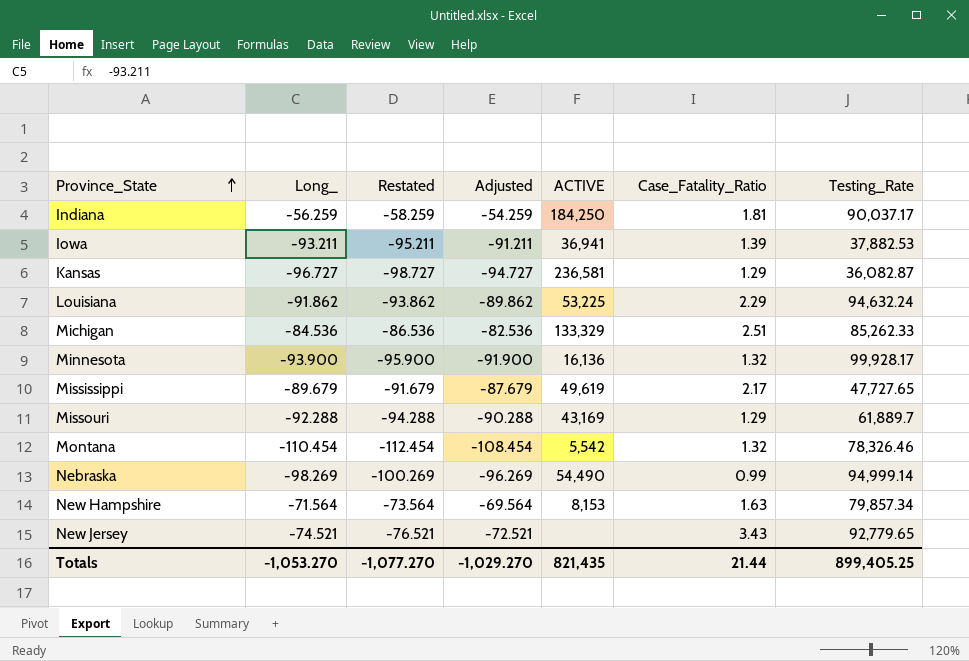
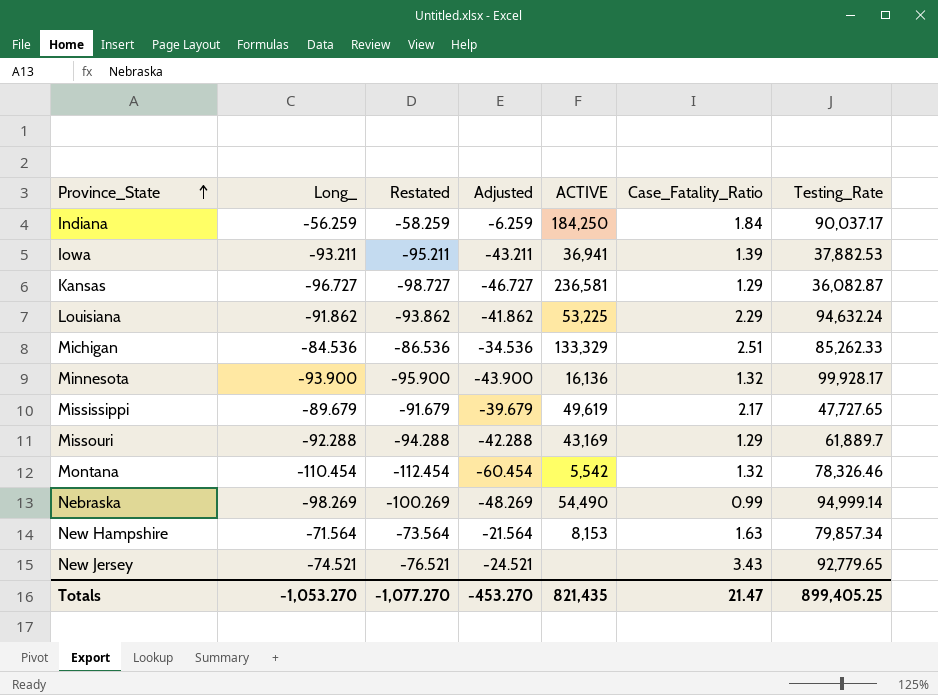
column Adjusted | formula: [Long_] + 2 -> [Long_] + 50
Indiana | Case_Fatality_Ratio: 1.81 -> 1.84
Totals | Adjusted: -1,029.270 -> -453.270
Totals | Case_Fatality_Ratio: 21.44 -> 21.47

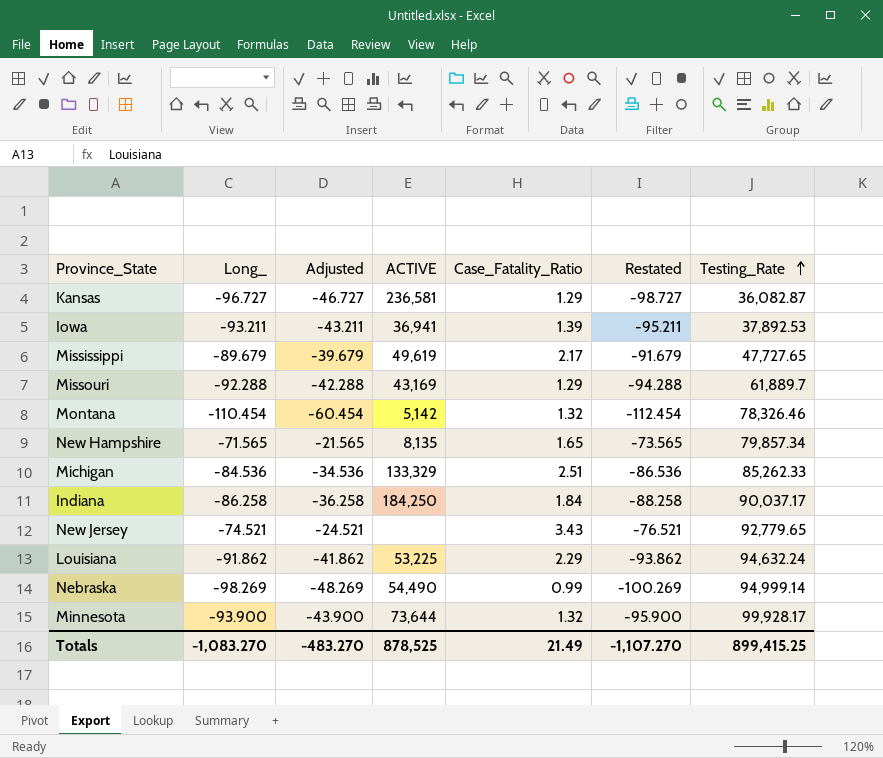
row order: Province_State ascending -> Testing_Rate ascending
column Restated | position: 3 -> 6
Iowa | Testing_Rate: 37,882.53 -> 37,892.53
Montana | ACTIVE: 5,542 -> 5,142
New Hampshire | Long_: -71.564 -> -71.565
New Hampshire | Adjusted: -21.564 -> -21.565
New Hampshire | ACTIVE: 8,153 -> 8,135
New Hampshire | Case_Fatality_Ratio: 1.63 -> 1.65
New Hampshire | Restated: -73.564 -> -73.565
Indiana | Long_: -56.259 -> -86.258
Indiana | Adjusted: -6.259 -> -36.258
Indiana | Restated: -58.259 -> -88.258
Minnesota | ACTIVE: 16,136 -> 73,644
Totals | Long_: -1,053.270 -> -1,083.270
Totals | Adjusted: -453.270 -> -483.270
Totals | ACTIVE: 821,435 -> 878,525
Totals | Case_Fatality_Ratio: 21.47 -> 21.49
Totals | Restated: -1,077.270 -> -1,107.270
Totals | Testing_Rate: 899,405.25 -> 899,415.25

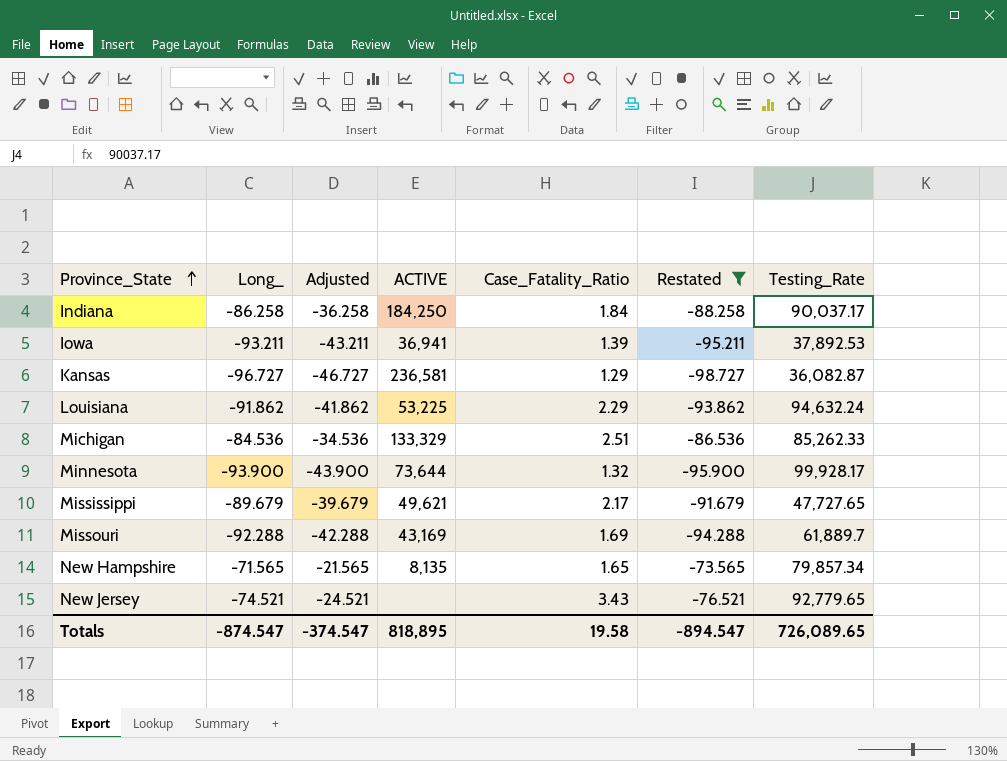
filter: none -> Restated >= -98.727
row order: Testing_Rate ascending -> Province_State ascending
Mississippi | ACTIVE: 49,619 -> 49,621
Missouri | Case_Fatality_Ratio: 1.29 -> 1.69
Totals | Long_: -1,083.270 -> -874.547
Totals | Adjusted: -483.270 -> -374.547
Totals | ACTIVE: 878,525 -> 818,895
Totals | Case_Fatality_Ratio: 21.49 -> 19.58
Totals | Restated: -1,107.270 -> -894.547
Totals | Testing_Rate: 899,415.25 -> 726,089.65

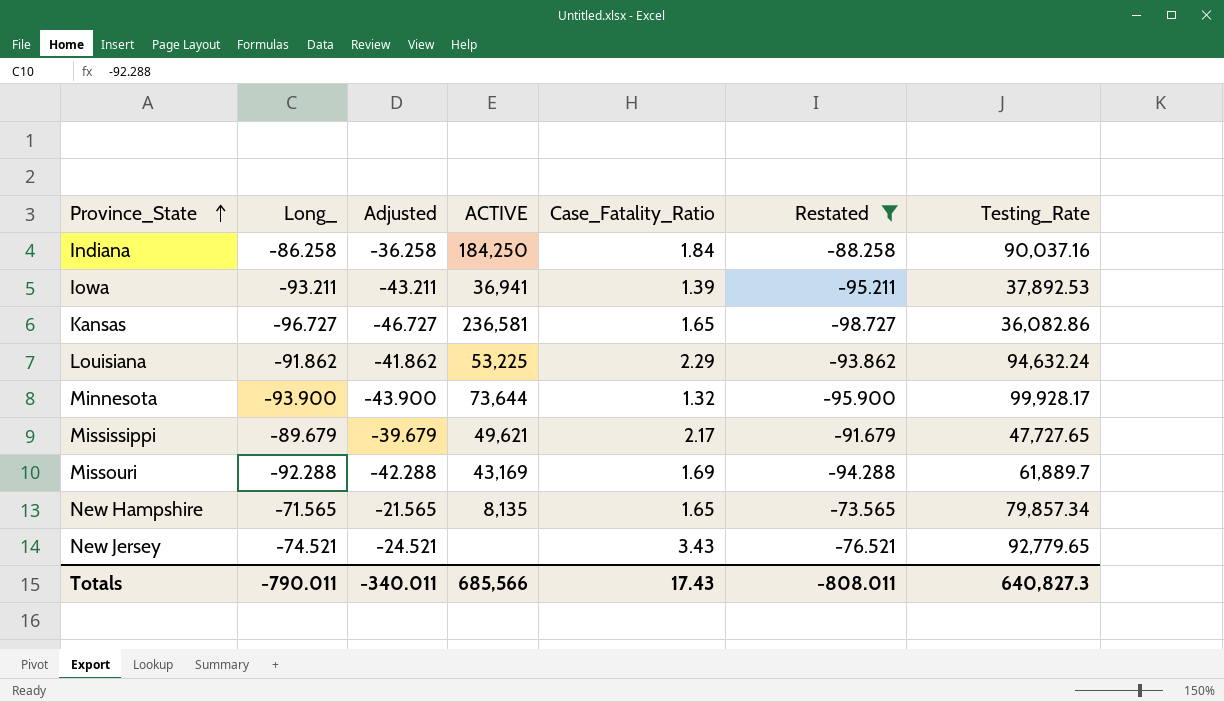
row Michigan: -84.536 | -34.536 | 133,329 | 2.51 | -86.536 | 85,262.33 -> none
Indiana | Testing_Rate: 90,037.17 -> 90,037.16
Kansas | Case_Fatality_Ratio: 1.29 -> 1.65
Kansas | Testing_Rate: 36,082.87 -> 36,082.86
Totals | Long_: -874.547 -> -790.011
Totals | Adjusted: -374.547 -> -340.011
Totals | ACTIVE: 818,895 -> 685,566
Totals | Case_Fatality_Ratio: 19.58 -> 17.43
Totals | Restated: -894.547 -> -808.011
Totals | Testing_Rate: 726,089.65 -> 640,827.3

